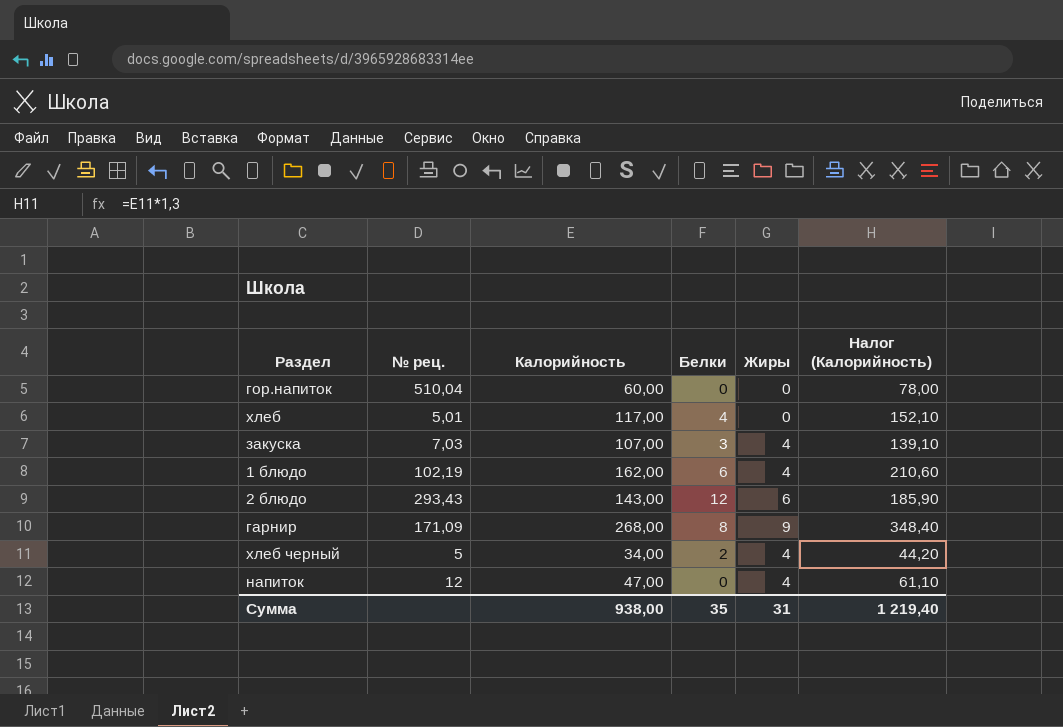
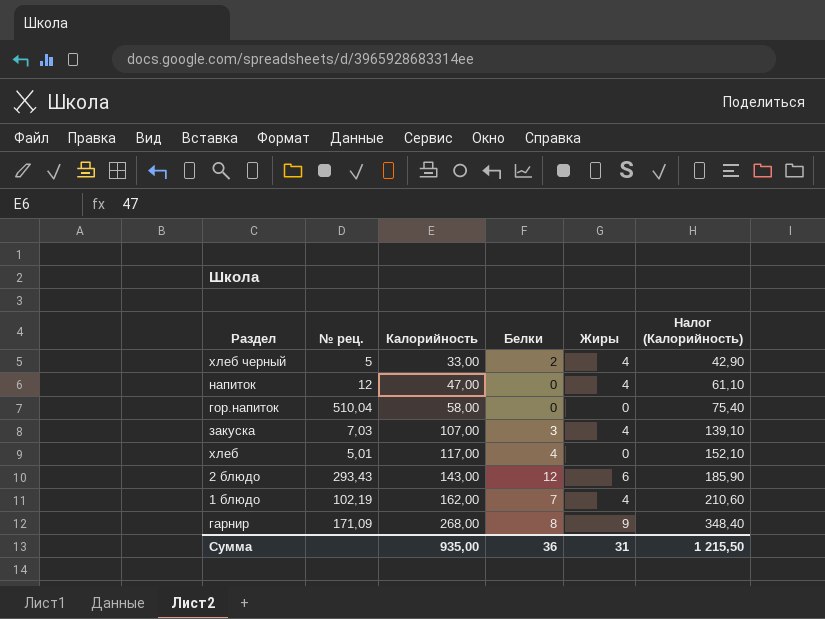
row order: none -> Калорийность ascending
хлеб черный | Калорийность: 34,00 -> 33,00
хлеб черный | Налог (Калорийность): 44,20 -> 42,90
гор.напиток | Калорийность: 60,00 -> 58,00
гор.напиток | Налог (Калорийность): 78,00 -> 75,40
1 блюдо | Белки: 6 -> 7
Сумма | Калорийность: 938,00 -> 935,00
Сумма | Белки: 35 -> 36
Сумма | Налог (Калорийность): 1 219,40 -> 1 215,50

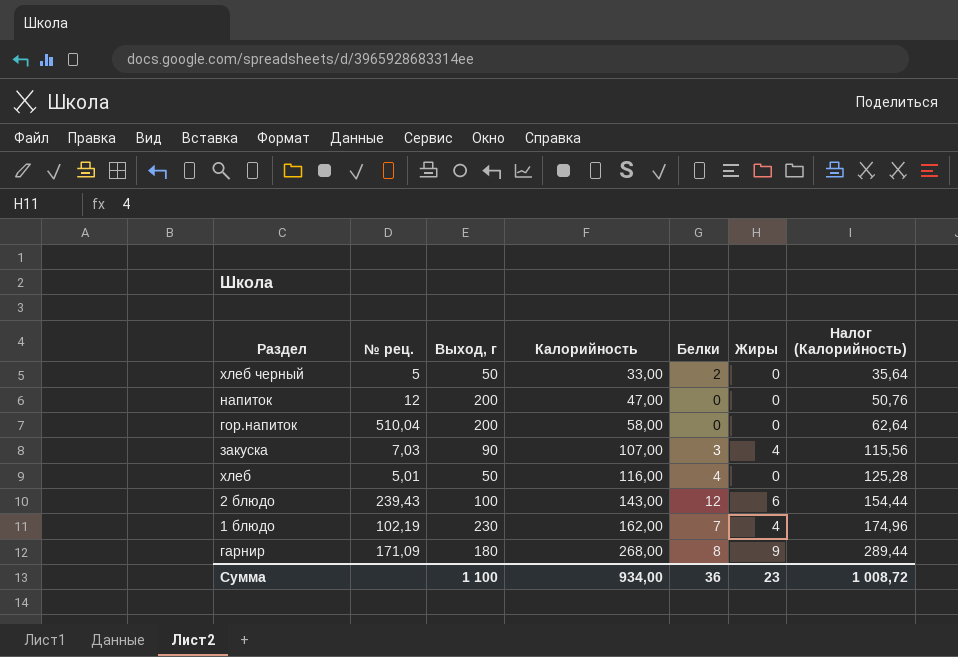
column Выход, г | position: none -> 3
column Налог (Калорийность) | formula: [Калорийность] * 1,3 -> [Калорийность] * 1,08
хлеб черный | Жиры: 4 -> 0
напиток | Жиры: 4 -> 0
хлеб | Калорийность: 117,00 -> 116,00
2 блюдо | № рец.: 293,43 -> 239,43
Сумма | Калорийность: 935,00 -> 934,00
Сумма | Жиры: 31 -> 23
Сумма | Налог (Калорийность): 1 215,50 -> 1 008,72

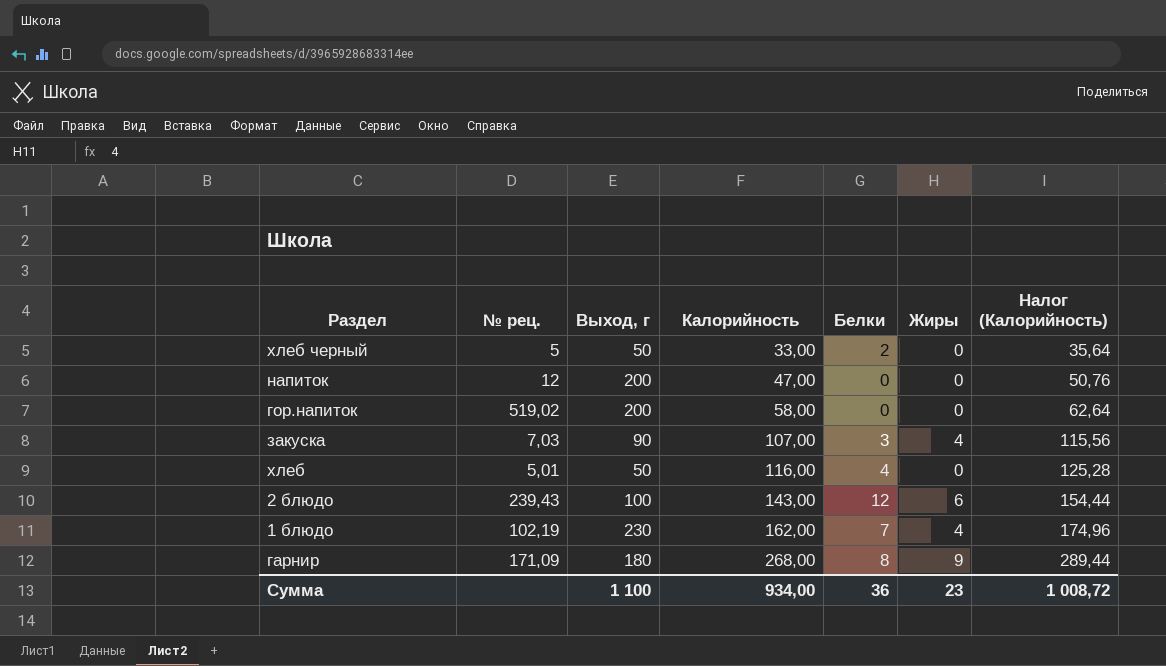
гор.напиток | № рец.: 510,04 -> 519,02

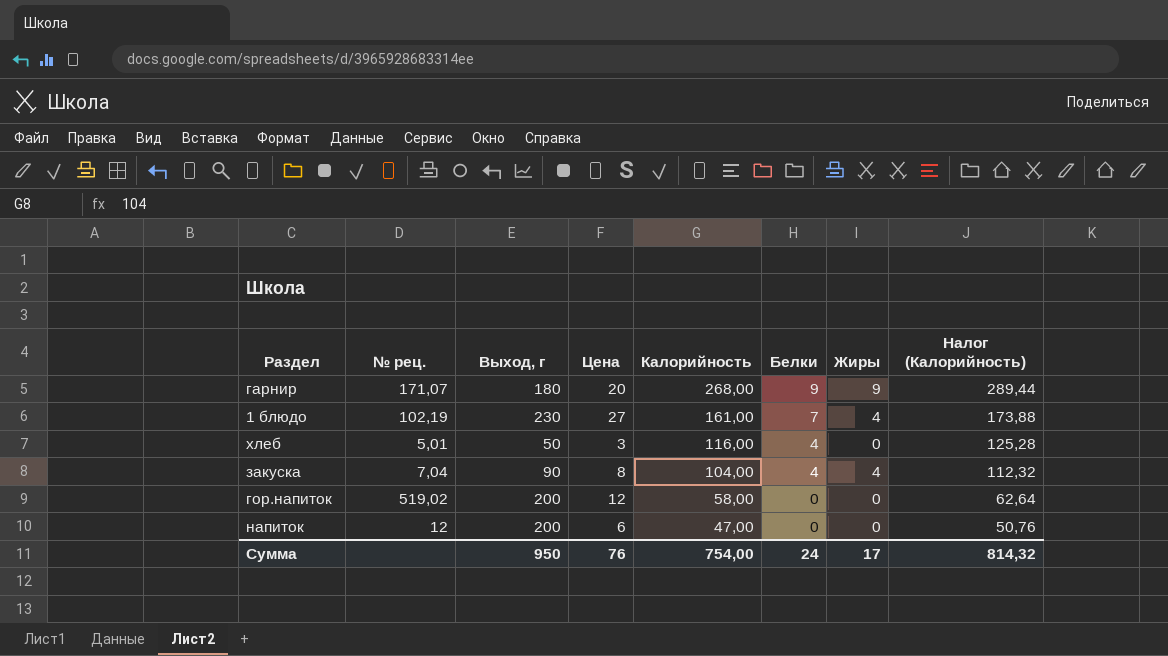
row order: Калорийность ascending -> Калорийность descending
column Цена | position: none -> 4
row хлеб черный: 5 | 50 | 33,00 | 2 | 0 | 35,64 -> none
row 2 блюдо: 239,43 | 100 | 143,00 | 12 | 6 | 154,44 -> none
гарнир | № рец.: 171,09 -> 171,07
гарнир | Белки: 8 -> 9
1 блюдо | Калорийность: 162,00 -> 161,00
1 блюдо | Налог (Калорийность): 174,96 -> 173,88
закуска | № рец.: 7,03 -> 7,04
закуска | Калорийность: 107,00 -> 104,00
закуска | Белки: 3 -> 4
закуска | Налог (Калорийность): 115,56 -> 112,32
Сумма | Выход, г: 1 100 -> 950
Сумма | Калорийность: 934,00 -> 754,00
Сумма | Белки: 36 -> 24
Сумма | Жиры: 23 -> 17
Сумма | Налог (Калорийность): 1 008,72 -> 814,32

